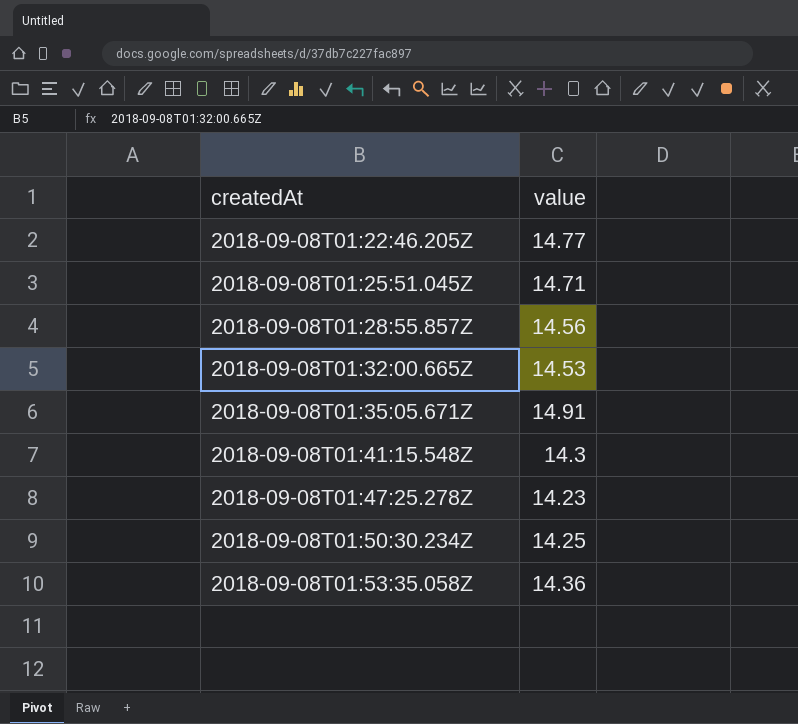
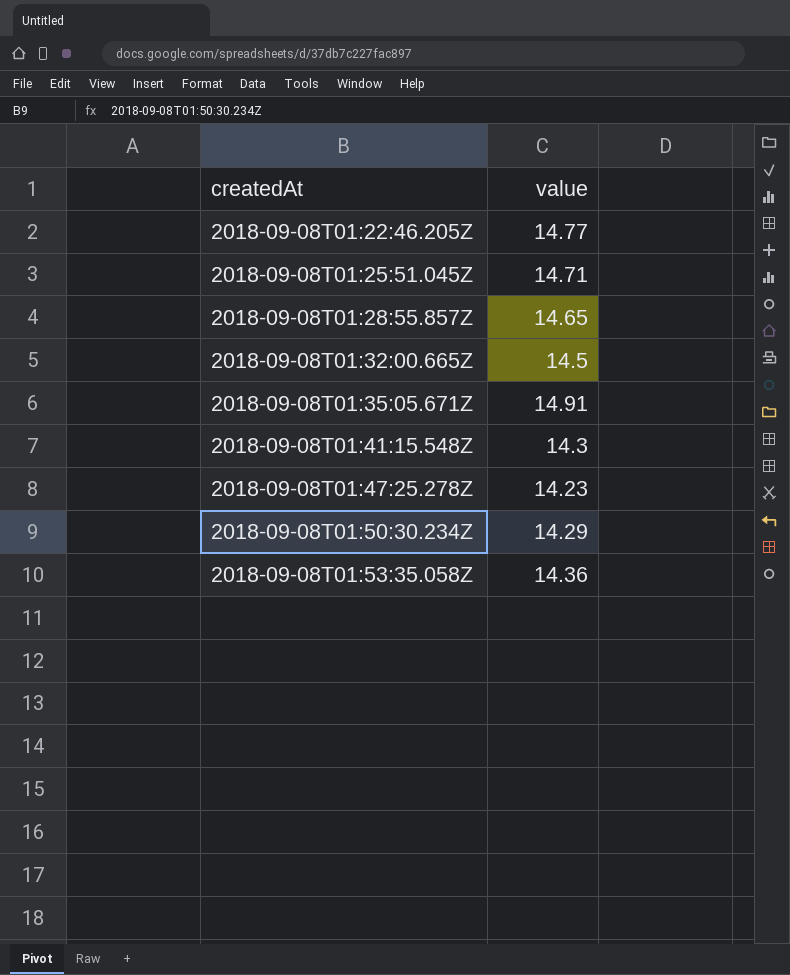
2018-09-08T01:28:55.857Z | value: 14.56 -> 14.65
2018-09-08T01:32:00.665Z | value: 14.53 -> 14.5
2018-09-08T01:50:30.234Z | value: 14.25 -> 14.29

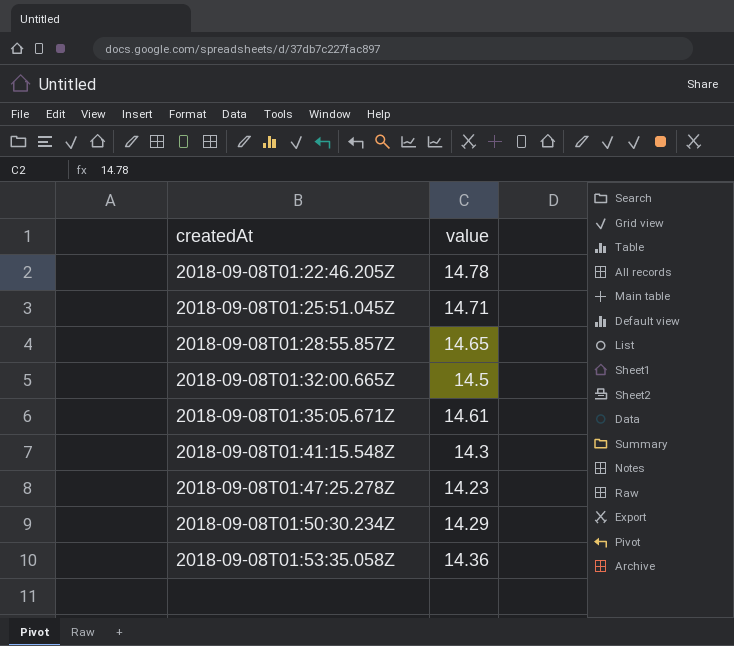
2018-09-08T01:22:46.205Z | value: 14.77 -> 14.78
2018-09-08T01:35:05.671Z | value: 14.91 -> 14.61

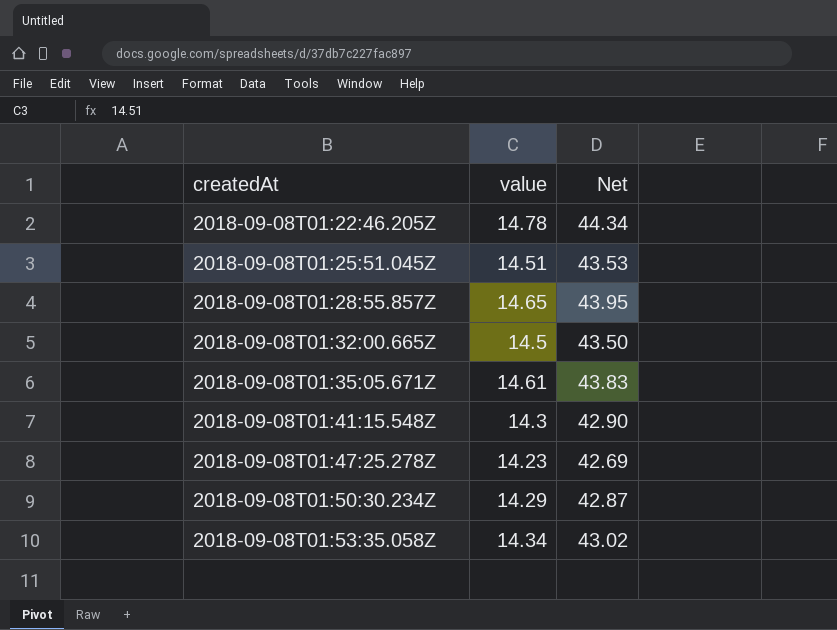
column Net | formula: none -> [value] * 3
2018-09-08T01:25:51.045Z | value: 14.71 -> 14.51
2018-09-08T01:53:35.058Z | value: 14.36 -> 14.34

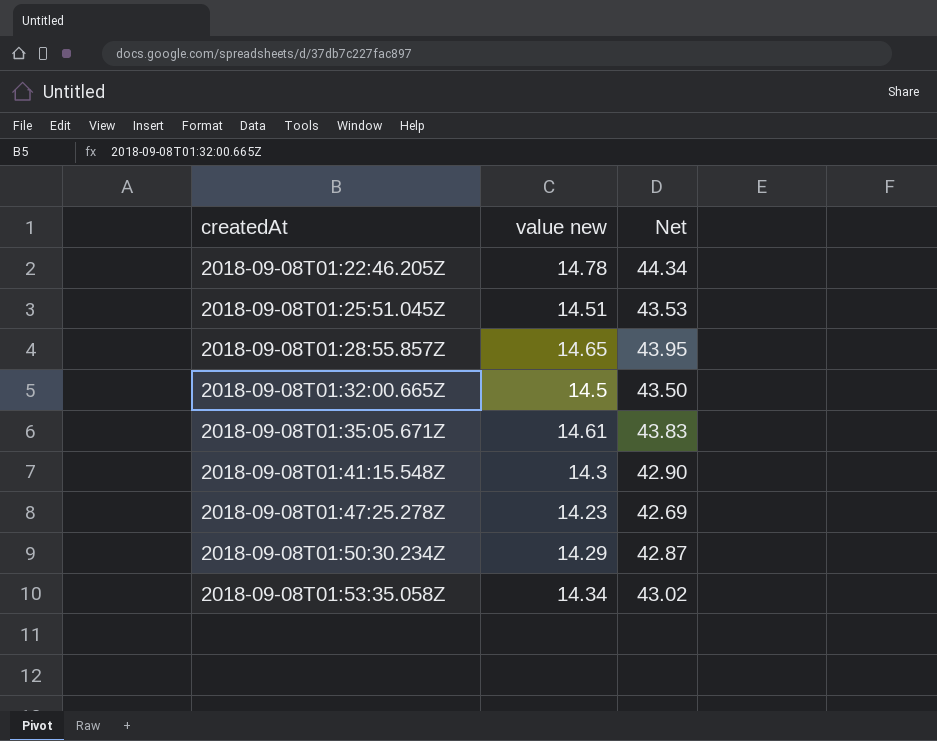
column name: value -> value new

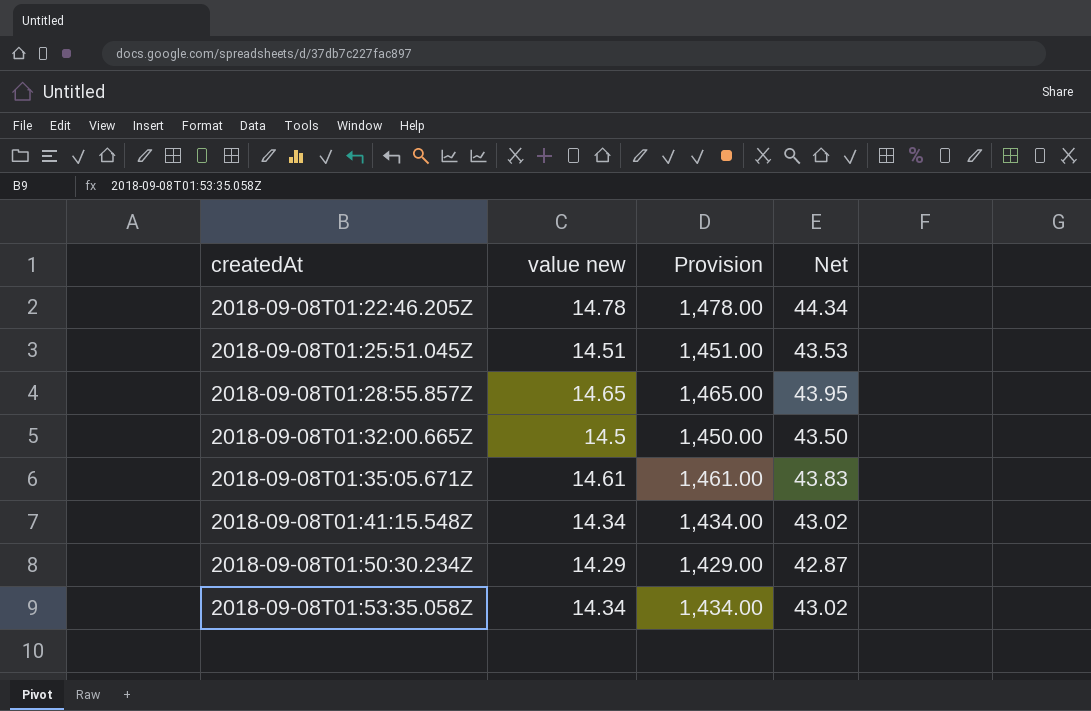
column Provision | formula: none -> [value new] * 100
row 2018-09-08T01:47:25.278Z: 14.23 | 42.69 -> none
2018-09-08T01:41:15.548Z | value new: 14.3 -> 14.34
2018-09-08T01:41:15.548Z | Net: 42.90 -> 43.02

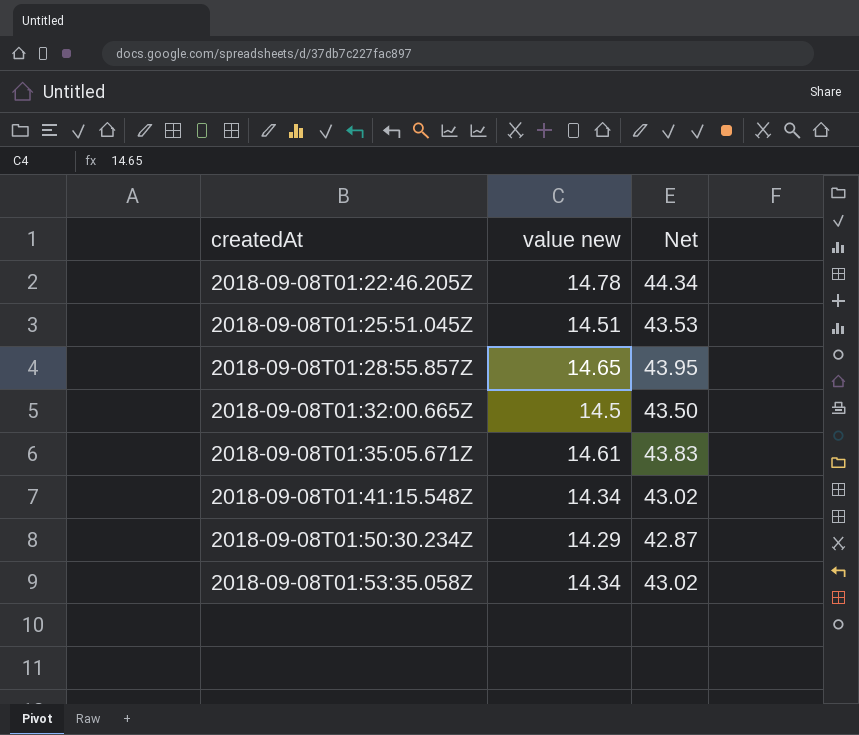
column Provision | formula: [value new] * 100 -> none

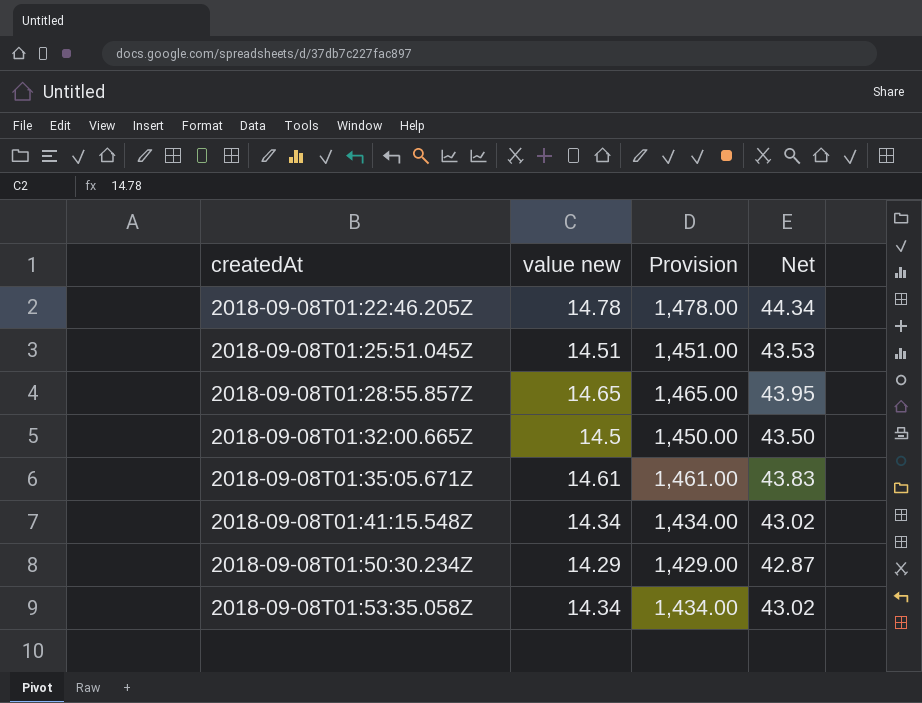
column Provision | formula: none -> [value new] * 100

